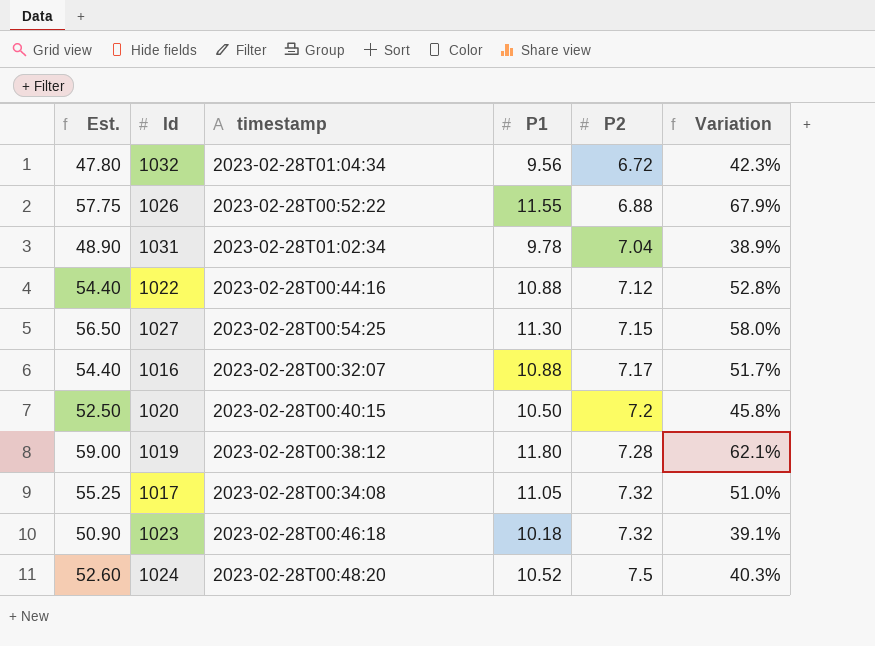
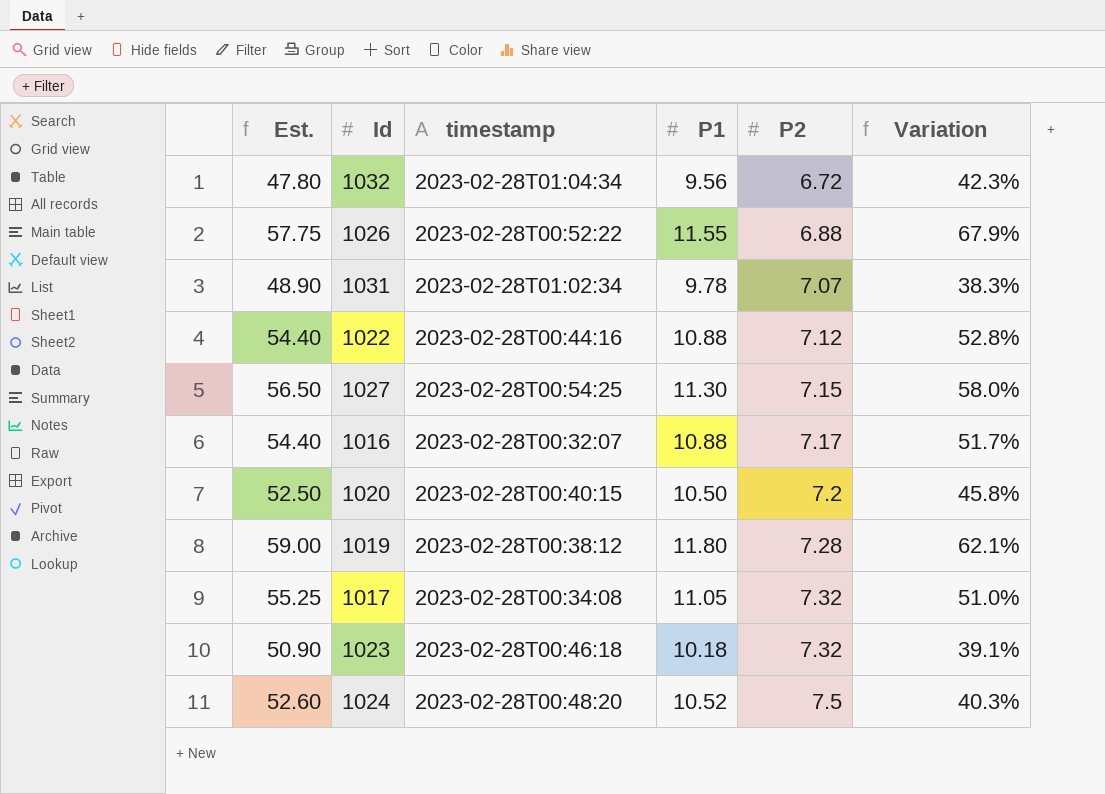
1031 | P2: 7.04 -> 7.07
1031 | Variation: 38.9% -> 38.3%

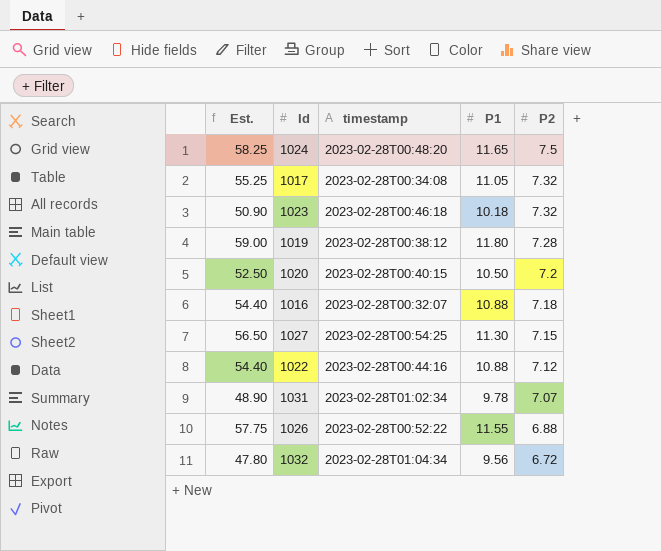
row order: P2 ascending -> P2 descending
column Variation | formula: ([P1] - [P2]) / [P2] -> none
1024 | Est.: 52.60 -> 58.25
1024 | P1: 10.52 -> 11.65
1016 | P2: 7.17 -> 7.18

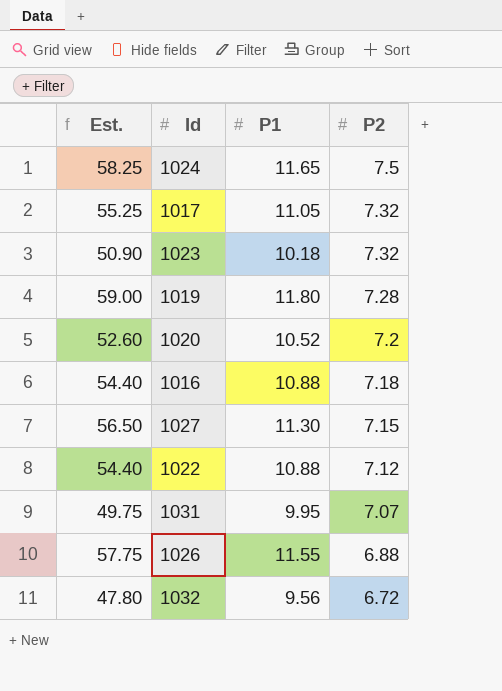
column timestamp | position: 3 -> none
1020 | Est.: 52.50 -> 52.60
1020 | P1: 10.50 -> 10.52
1031 | Est.: 48.90 -> 49.75
1031 | P1: 9.78 -> 9.95

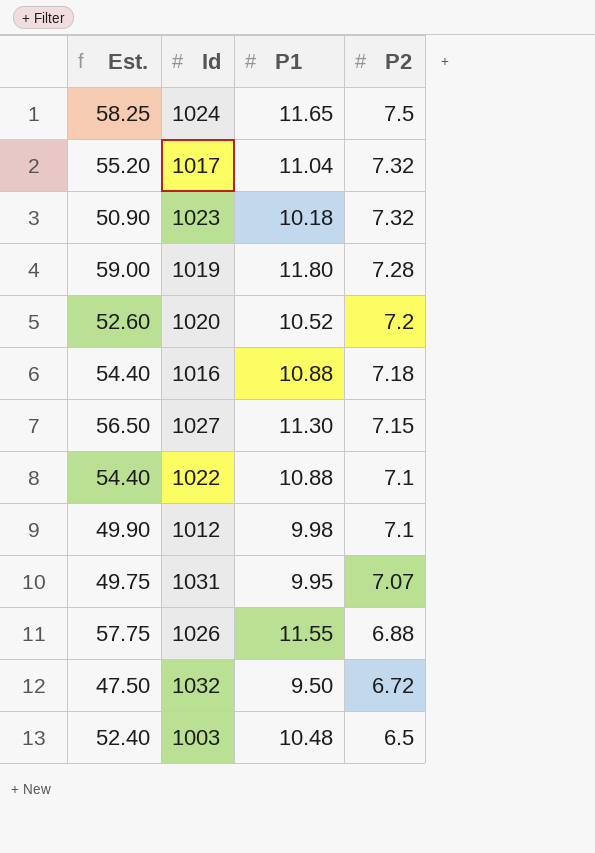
1017 | Est.: 55.25 -> 55.20
1017 | P1: 11.05 -> 11.04
1022 | P2: 7.12 -> 7.1
row 1012: none -> 49.90 | 9.98 | 7.1
1032 | Est.: 47.80 -> 47.50
1032 | P1: 9.56 -> 9.50
row 1003: none -> 52.40 | 10.48 | 6.5

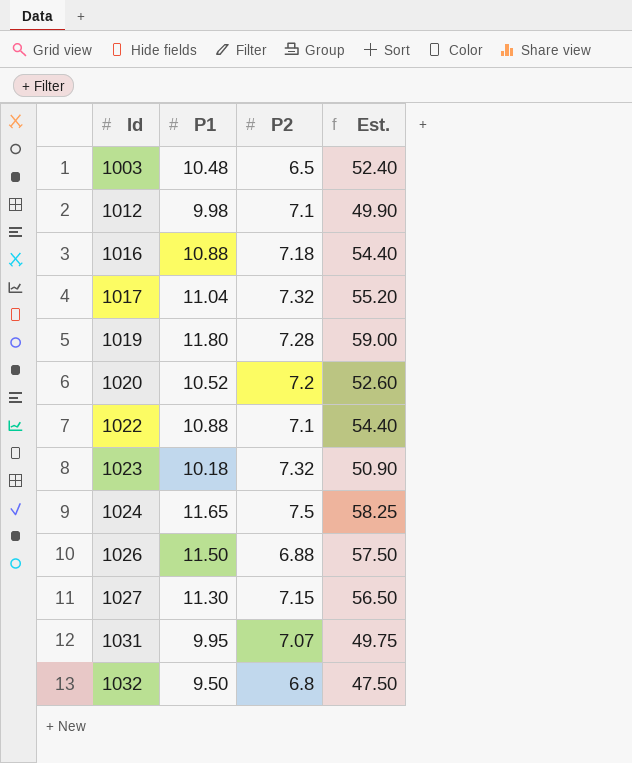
row order: P2 descending -> Id ascending
column Est. | position: 1 -> 4
1026 | P1: 11.55 -> 11.50
1026 | Est.: 57.75 -> 57.50
1032 | P2: 6.72 -> 6.8

